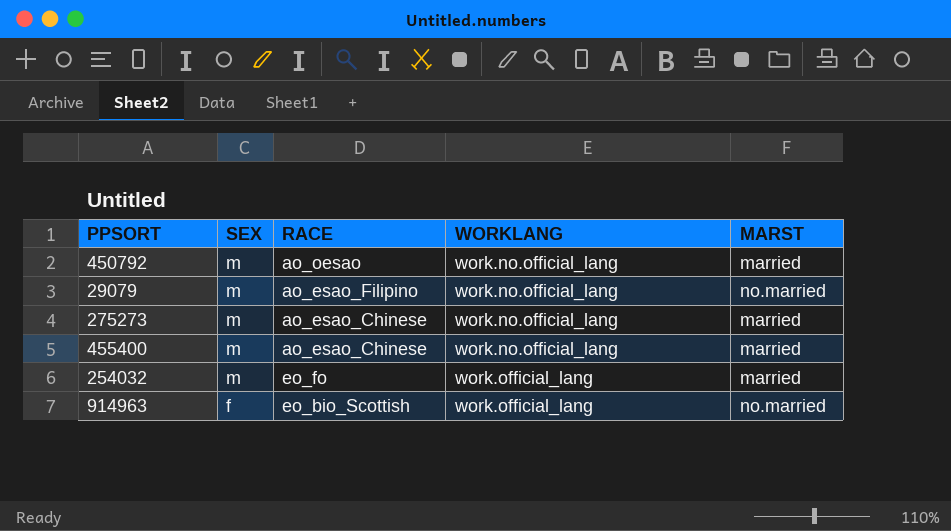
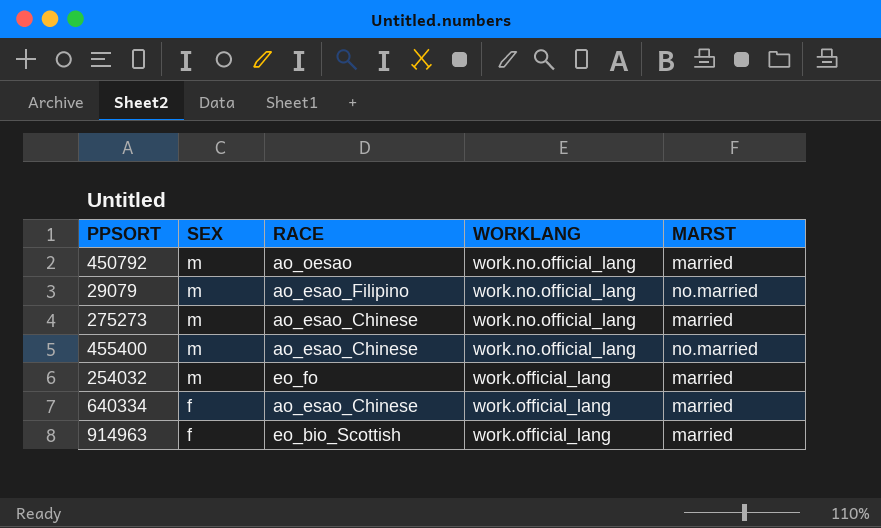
455400 | MARST: married -> no.married
row 640334: none -> f | ao_esao_Chinese | work.official_lang | married
914963 | MARST: no.married -> married

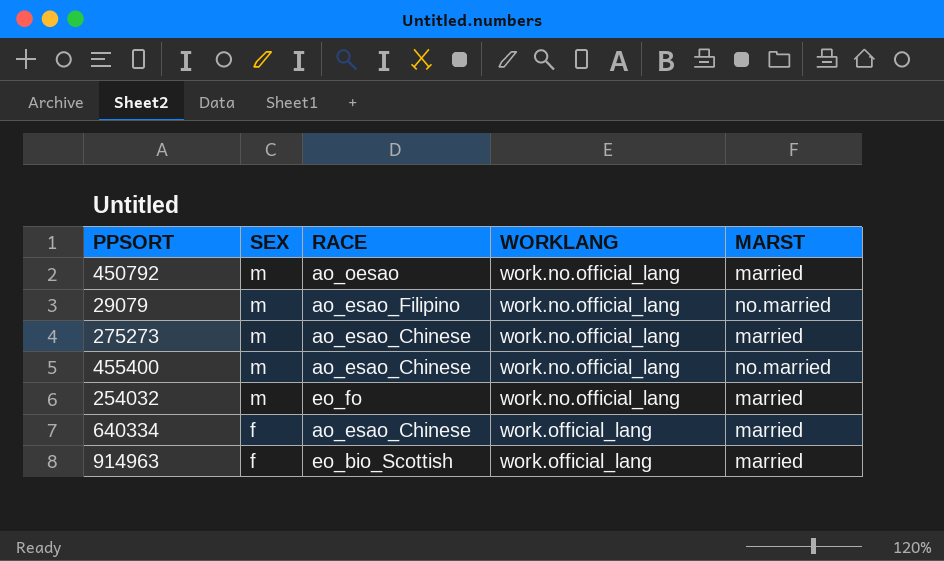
254032 | WORKLANG: work.official_lang -> work.no.official_lang

